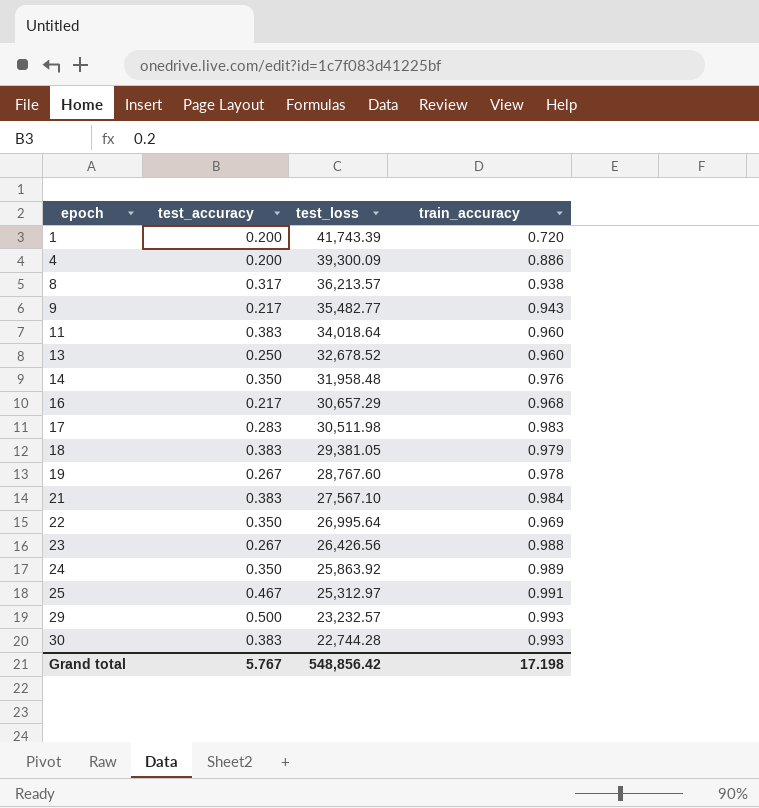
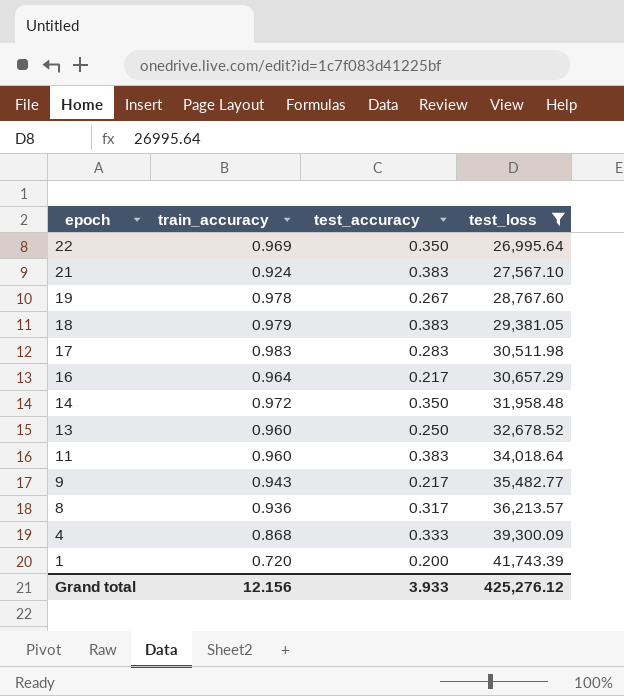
filter: none -> test_loss >= 26,995.64
row order: epoch ascending -> epoch descending
column train_accuracy | position: 4 -> 2
21 | train_accuracy: 0.984 -> 0.924
16 | train_accuracy: 0.968 -> 0.964
14 | train_accuracy: 0.976 -> 0.972
8 | train_accuracy: 0.938 -> 0.936
4 | train_accuracy: 0.886 -> 0.868
4 | test_accuracy: 0.200 -> 0.333
Grand total | train_accuracy: 17.198 -> 12.156
Grand total | test_accuracy: 5.767 -> 3.933
Grand total | test_loss: 548,856.42 -> 425,276.12

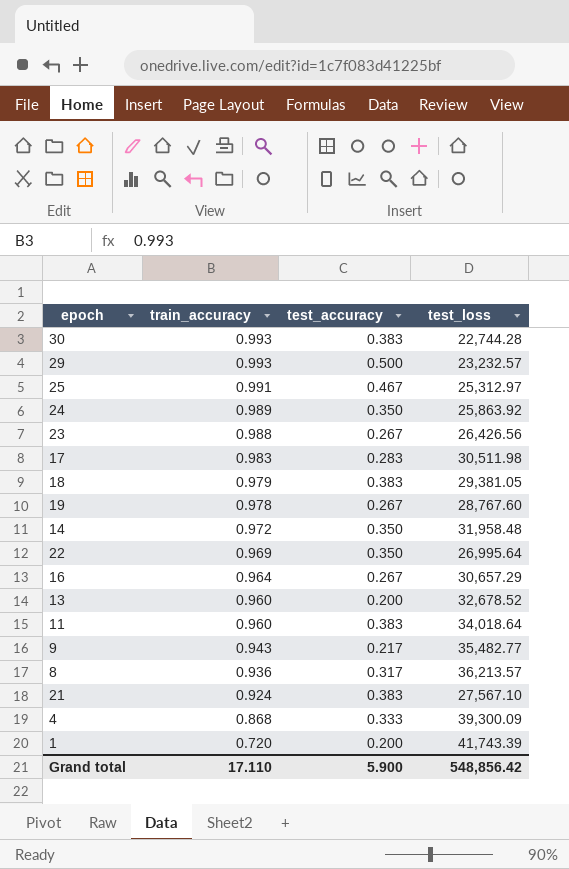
filter: test_loss >= 26,995.64 -> none
row order: epoch descending -> train_accuracy descending
16 | test_accuracy: 0.217 -> 0.267
13 | test_accuracy: 0.250 -> 0.200
Grand total | train_accuracy: 12.156 -> 17.110
Grand total | test_accuracy: 3.933 -> 5.900
Grand total | test_loss: 425,276.12 -> 548,856.42

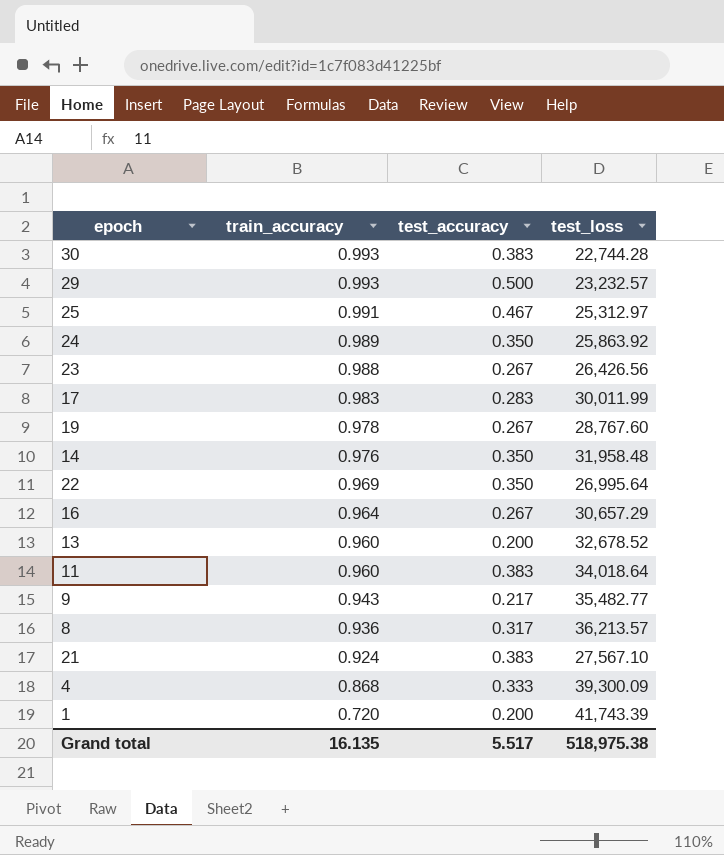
row 18: 0.979 | 0.383 | 29,381.05 -> none
17 | test_loss: 30,511.98 -> 30,011.99
14 | train_accuracy: 0.972 -> 0.976
Grand total | train_accuracy: 17.110 -> 16.135
Grand total | test_accuracy: 5.900 -> 5.517
Grand total | test_loss: 548,856.42 -> 518,975.38

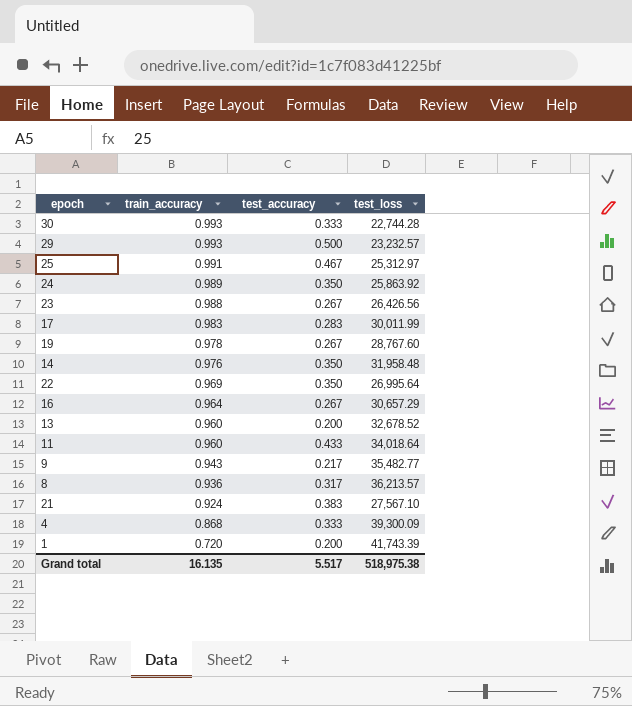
30 | test_accuracy: 0.383 -> 0.333
11 | test_accuracy: 0.383 -> 0.433

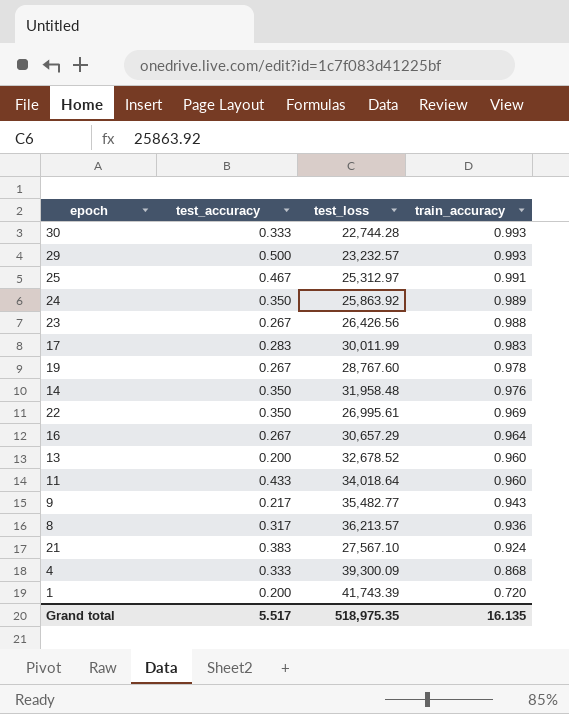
column train_accuracy | position: 2 -> 4
22 | test_loss: 26,995.64 -> 26,995.61
Grand total | test_loss: 518,975.38 -> 518,975.35

